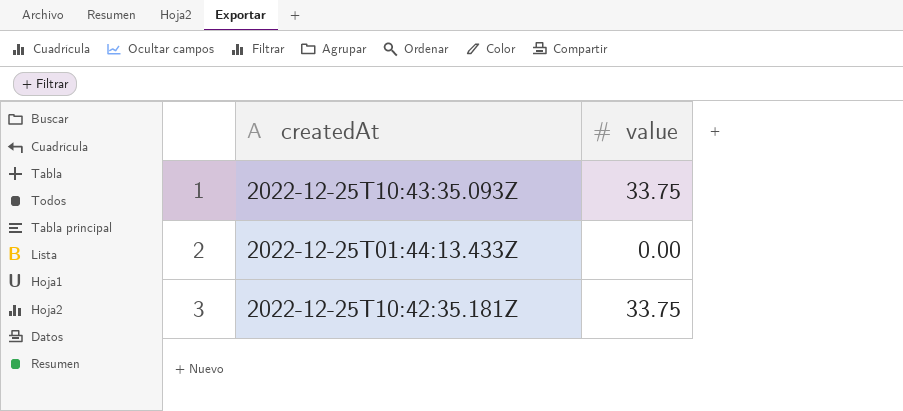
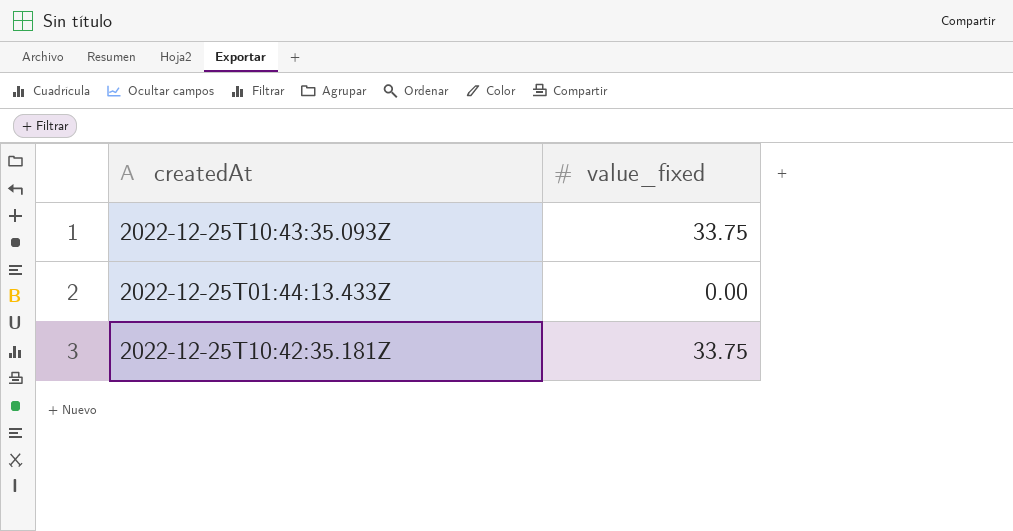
column name: value -> value_fixed

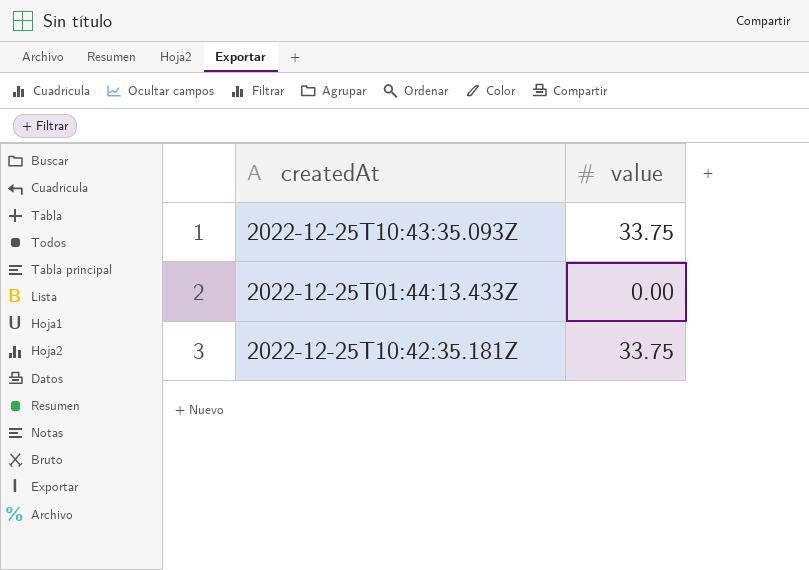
column name: value_fixed -> value

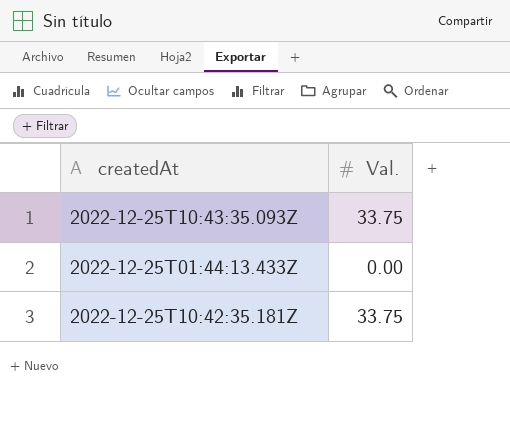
column name: value -> Val.

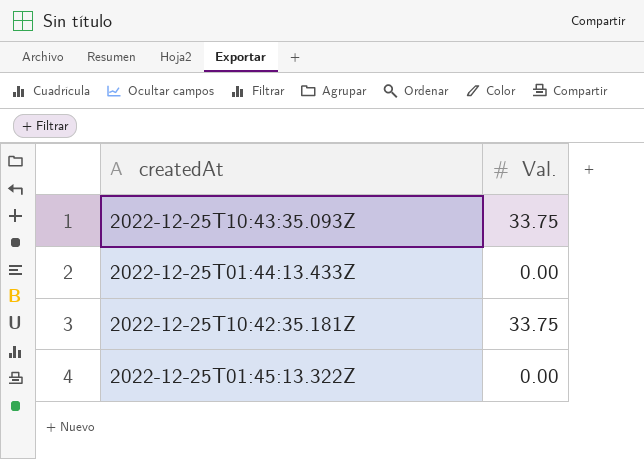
row 2022-12-25T01:45:13.322Z: none -> 0.00

